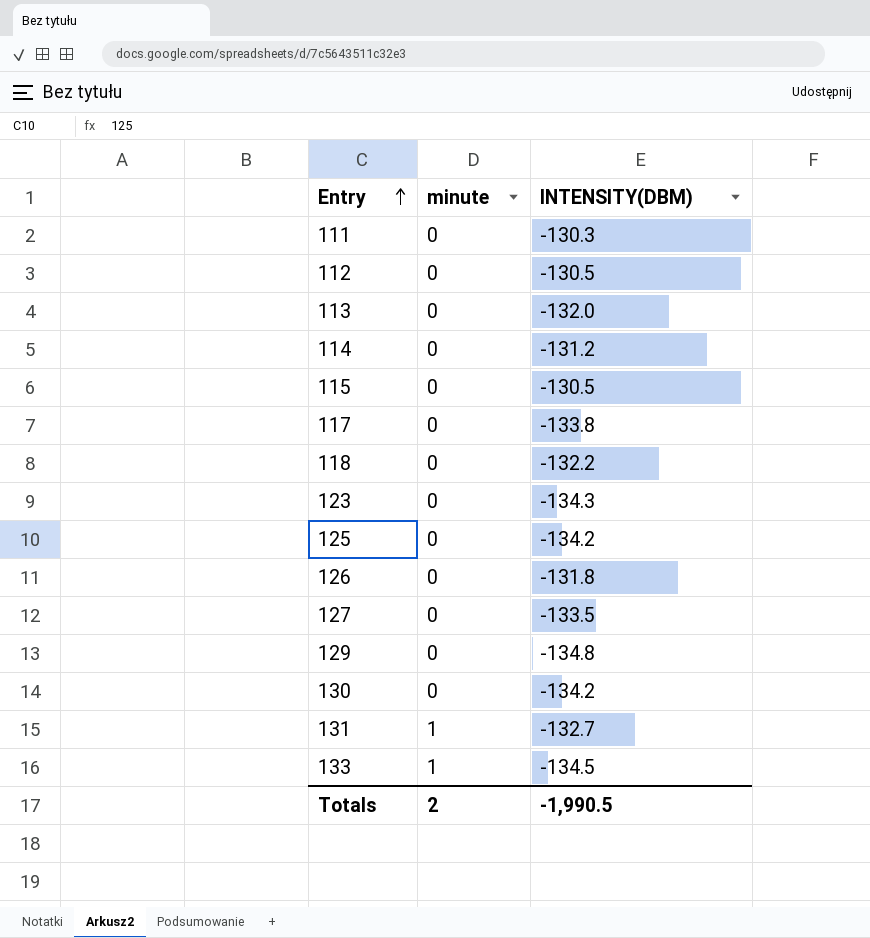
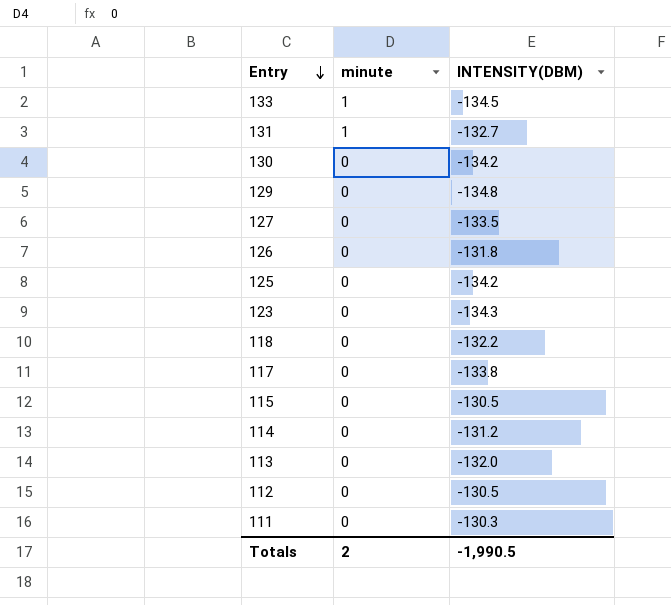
row order: Entry ascending -> Entry descending

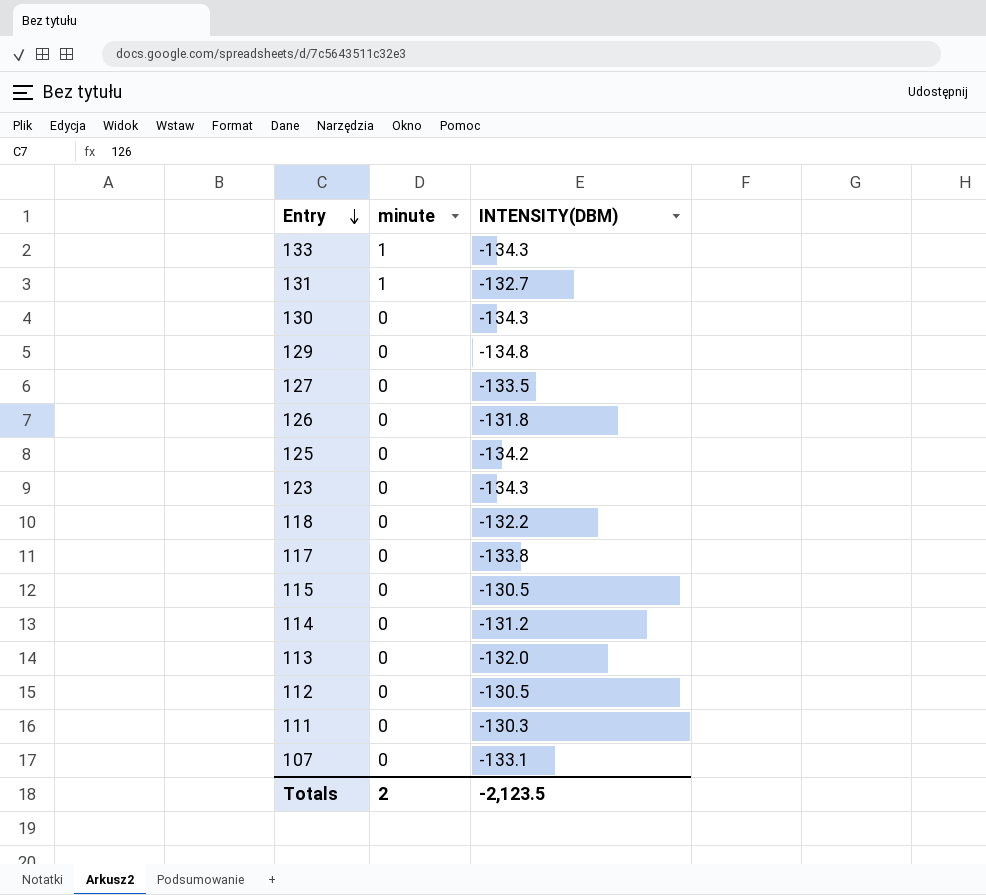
133 | INTENSITY(DBM): -134.5 -> -134.3
130 | INTENSITY(DBM): -134.2 -> -134.3
row 107: none -> 0 | -133.1
Totals | INTENSITY(DBM): -1,990.5 -> -2,123.5

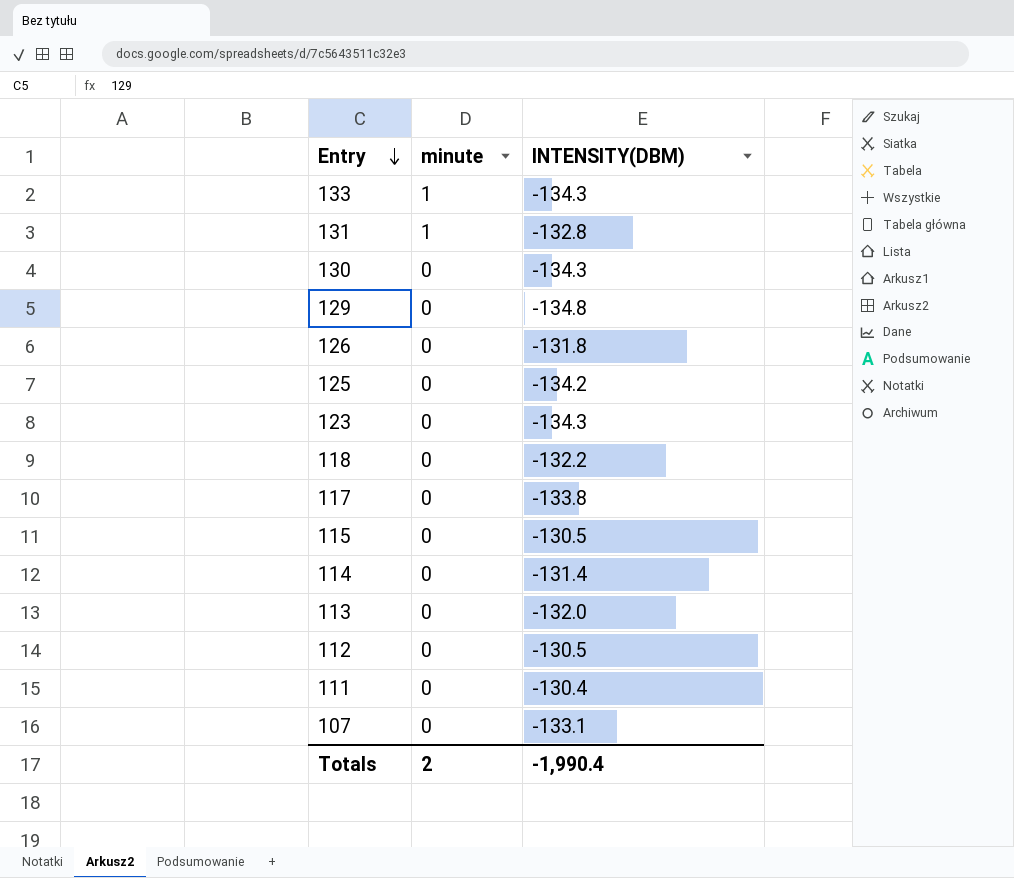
row 127: 0 | -133.5 -> none
131 | INTENSITY(DBM): -132.7 -> -132.8
114 | INTENSITY(DBM): -131.2 -> -131.4
111 | INTENSITY(DBM): -130.3 -> -130.4
Totals | INTENSITY(DBM): -2,123.5 -> -1,990.4

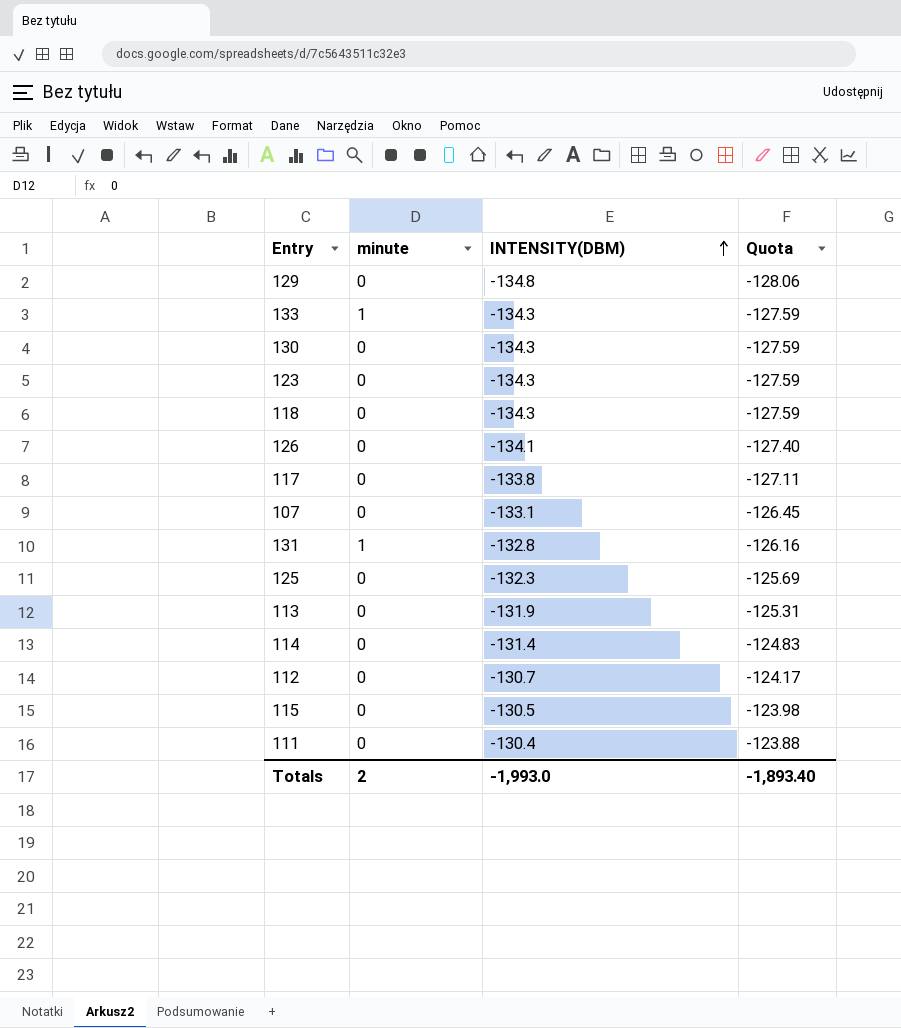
row order: Entry descending -> INTENSITY(DBM) ascending
column Quota | formula: none -> [INTENSITY(DBM)] * 0.95
118 | INTENSITY(DBM): -132.2 -> -134.3
126 | INTENSITY(DBM): -131.8 -> -134.1
125 | INTENSITY(DBM): -134.2 -> -132.3
113 | INTENSITY(DBM): -132.0 -> -131.9
112 | INTENSITY(DBM): -130.5 -> -130.7
Totals | INTENSITY(DBM): -1,990.4 -> -1,993.0

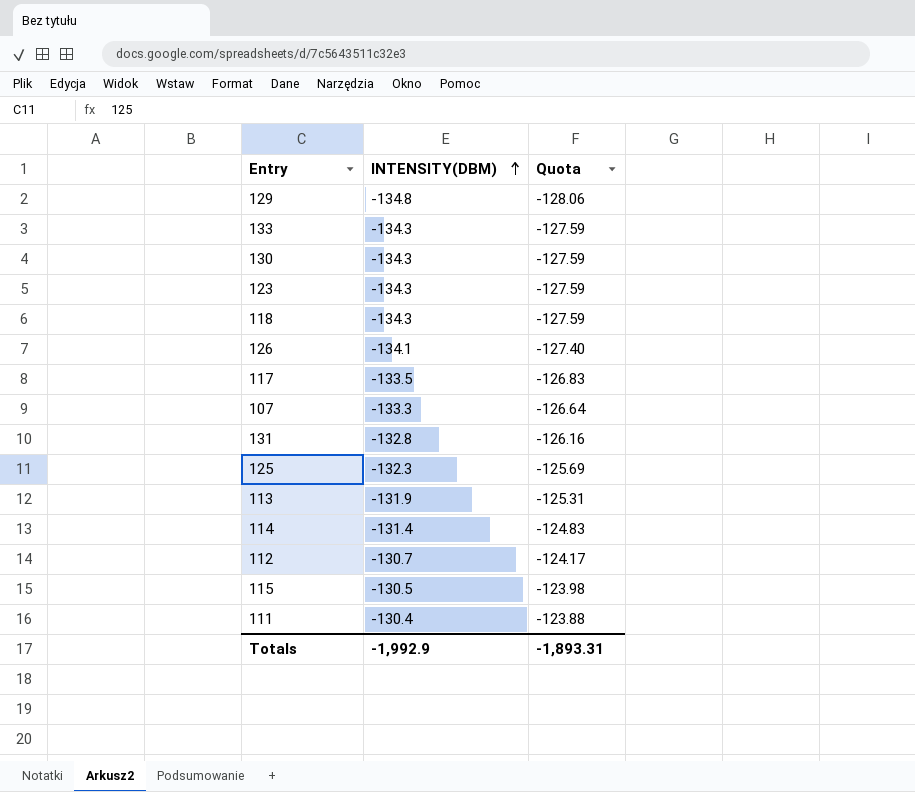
column minute | position: 2 -> none
117 | INTENSITY(DBM): -133.8 -> -133.5
117 | Quota: -127.11 -> -126.83
107 | INTENSITY(DBM): -133.1 -> -133.3
107 | Quota: -126.45 -> -126.64
Totals | INTENSITY(DBM): -1,993.0 -> -1,992.9
Totals | Quota: -1,893.40 -> -1,893.31

